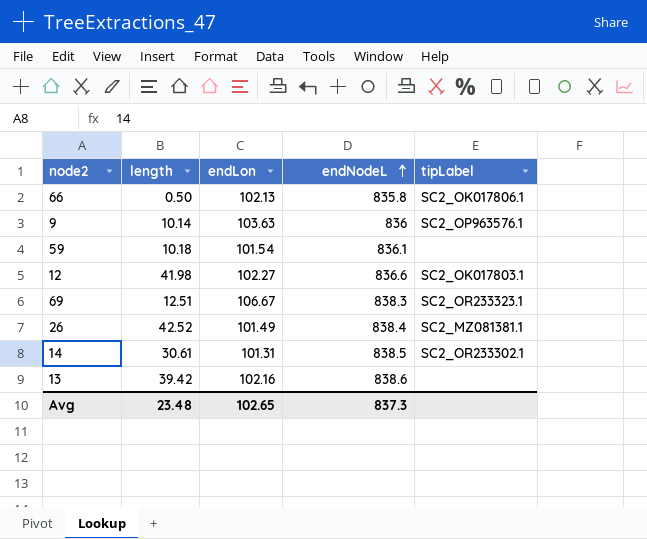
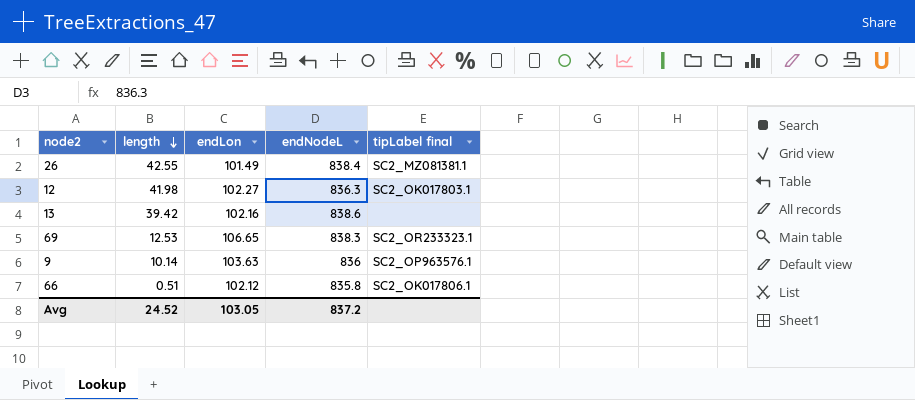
row order: endNodeL ascending -> length descending
column name: tipLabel -> tipLabel final
row 59: 10.18 | 101.54 | 836.1 | none -> none
row 14: 30.61 | 101.31 | 838.5 | SC2_OR233302.1 -> none
26 | length: 42.52 -> 42.55
12 | endNodeL: 836.6 -> 836.3
69 | length: 12.51 -> 12.53
69 | endLon: 106.67 -> 106.65
66 | length: 0.50 -> 0.51
66 | endLon: 102.13 -> 102.12
Avg | length: 23.48 -> 24.52
Avg | endLon: 102.65 -> 103.05
Avg | endNodeL: 837.3 -> 837.2

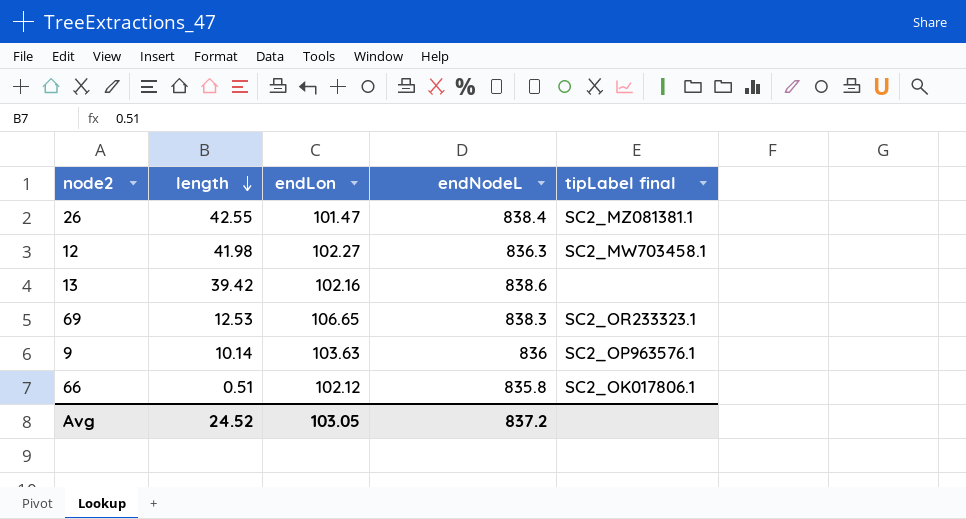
26 | endLon: 101.49 -> 101.47
12 | tipLabel final: SC2_OK017803.1 -> SC2_MW703458.1

